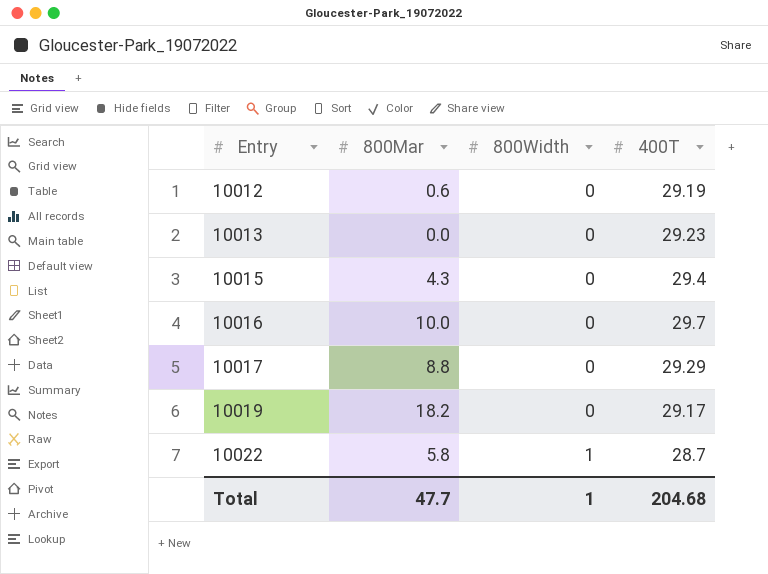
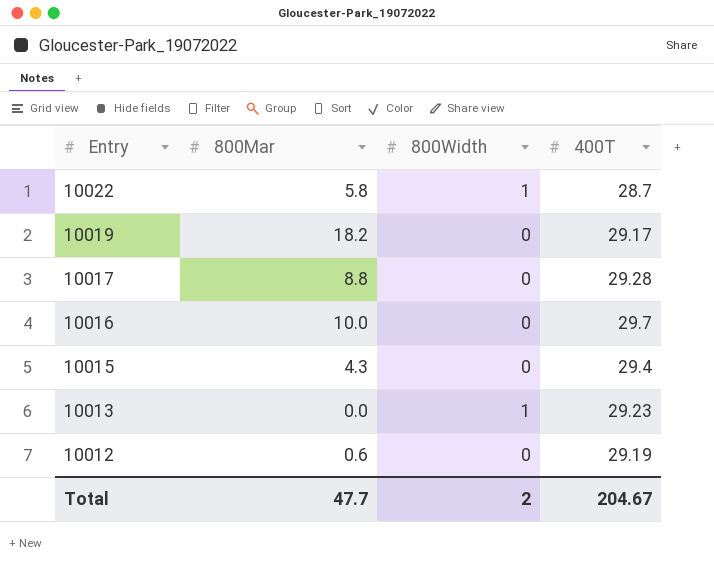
row order: Entry ascending -> Entry descending
10017 | 400T: 29.29 -> 29.28
10013 | 800Width: 0 -> 1
Total | 800Width: 1 -> 2
Total | 400T: 204.68 -> 204.67

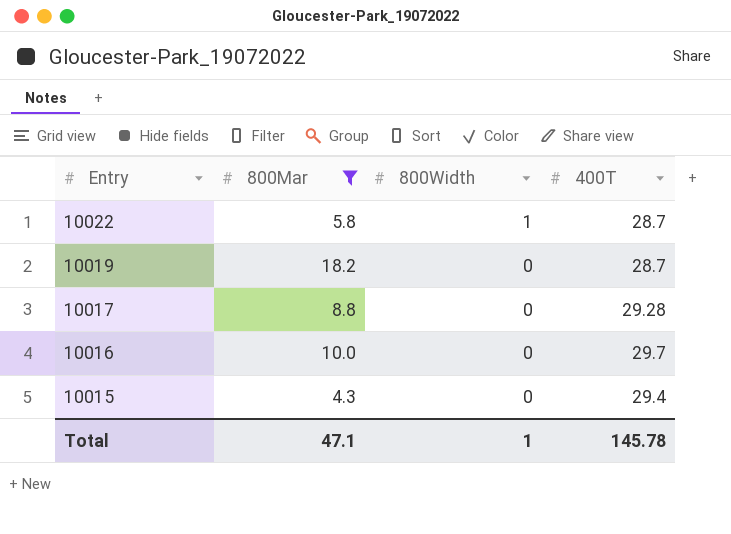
filter: none -> 800Mar >= 4.3
10019 | 400T: 29.17 -> 28.7
Total | 800Mar: 47.7 -> 47.1
Total | 800Width: 2 -> 1
Total | 400T: 204.67 -> 145.78

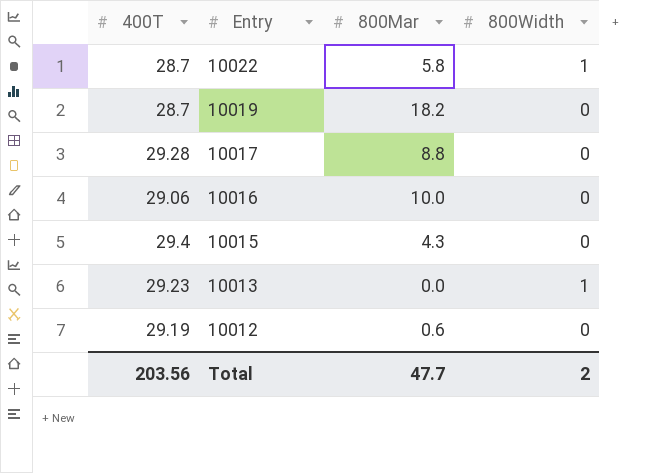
filter: 800Mar >= 4.3 -> none
column 400T | position: 4 -> 1
10016 | 400T: 29.7 -> 29.06
Total | 400T: 145.78 -> 203.56
Total | 800Mar: 47.1 -> 47.7
Total | 800Width: 1 -> 2

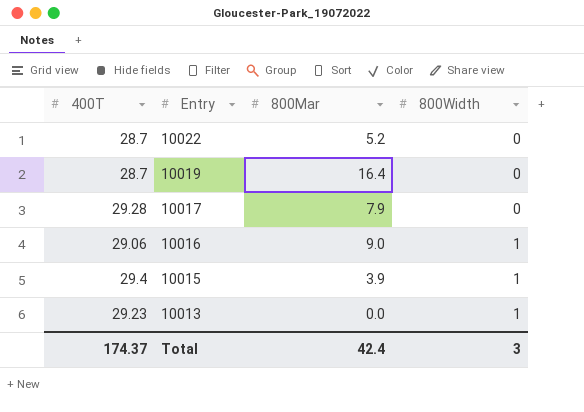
row 10012: 29.19 | 0.6 | 0 -> none
10022 | 800Mar: 5.8 -> 5.2
10022 | 800Width: 1 -> 0
10019 | 800Mar: 18.2 -> 16.4
10017 | 800Mar: 8.8 -> 7.9
10016 | 800Mar: 10.0 -> 9.0
10016 | 800Width: 0 -> 1
10015 | 800Mar: 4.3 -> 3.9
10015 | 800Width: 0 -> 1
Total | 400T: 203.56 -> 174.37
Total | 800Mar: 47.7 -> 42.4
Total | 800Width: 2 -> 3

